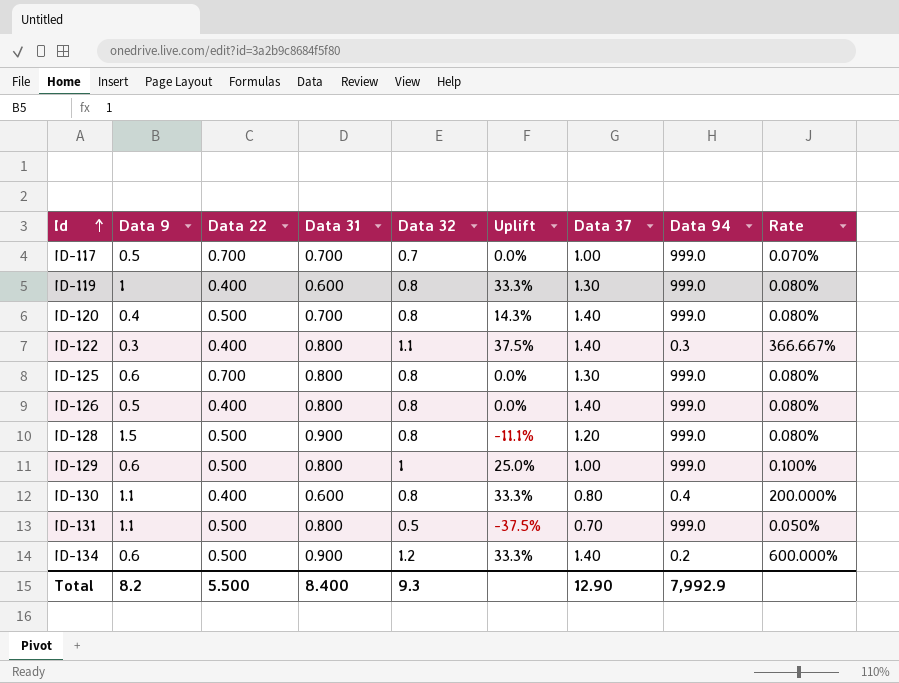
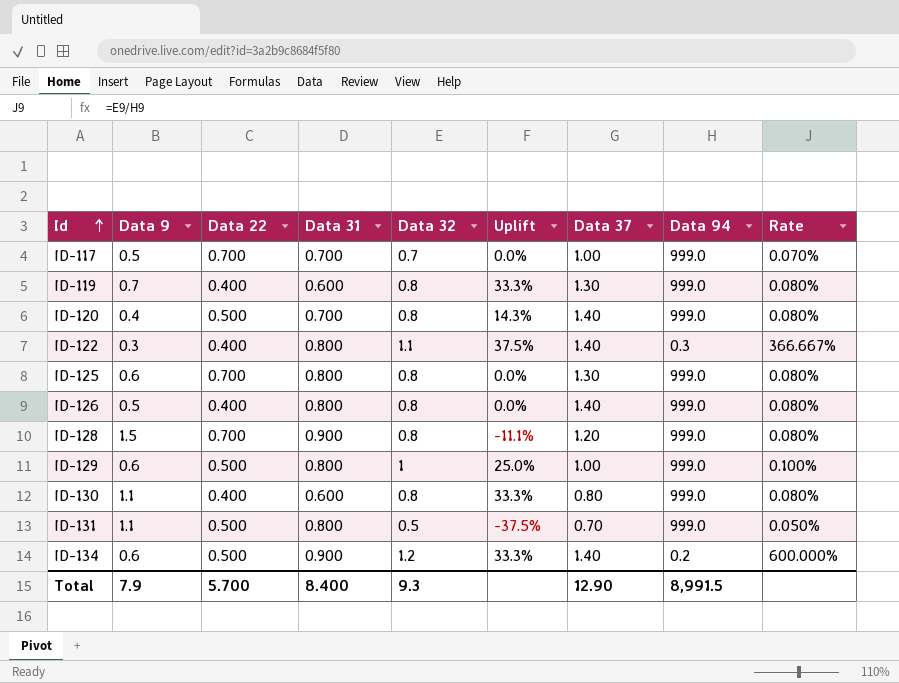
ID-119 | Data 9: 1 -> 0.7
ID-128 | Data 22: 0.500 -> 0.700
ID-130 | Data 94: 0.4 -> 999.0
ID-130 | Rate: 200.000% -> 0.080%
Total | Data 9: 8.2 -> 7.9
Total | Data 22: 5.500 -> 5.700
Total | Data 94: 7,992.9 -> 8,991.5

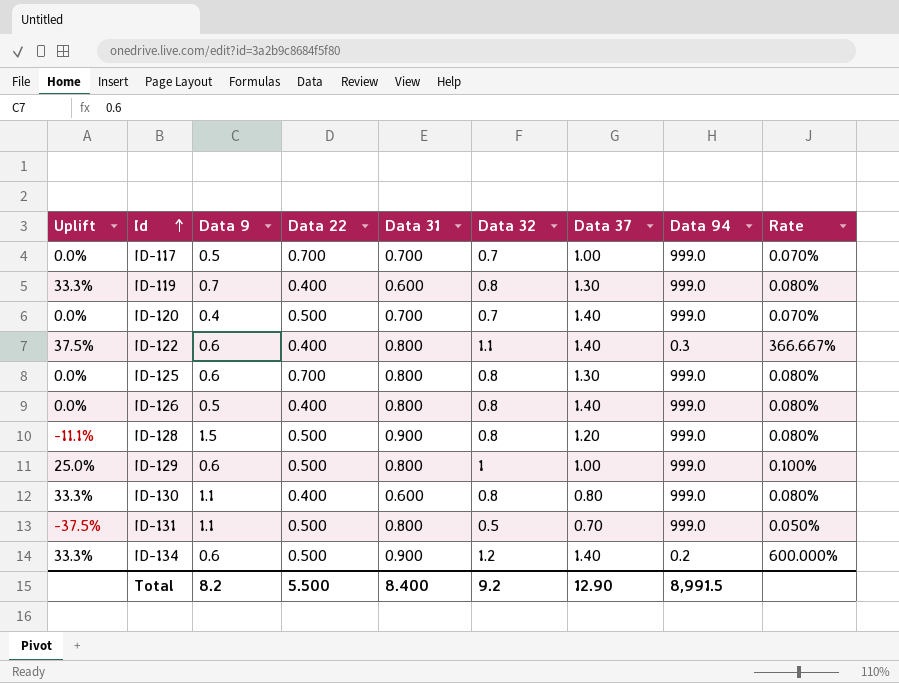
column Uplift | position: 6 -> 1
ID-120 | Uplift: 14.3% -> 0.0%
ID-120 | Data 32: 0.8 -> 0.7
ID-120 | Rate: 0.080% -> 0.070%
ID-122 | Data 9: 0.3 -> 0.6
ID-128 | Data 22: 0.700 -> 0.500
Total | Data 9: 7.9 -> 8.2
Total | Data 22: 5.700 -> 5.500
Total | Data 32: 9.3 -> 9.2

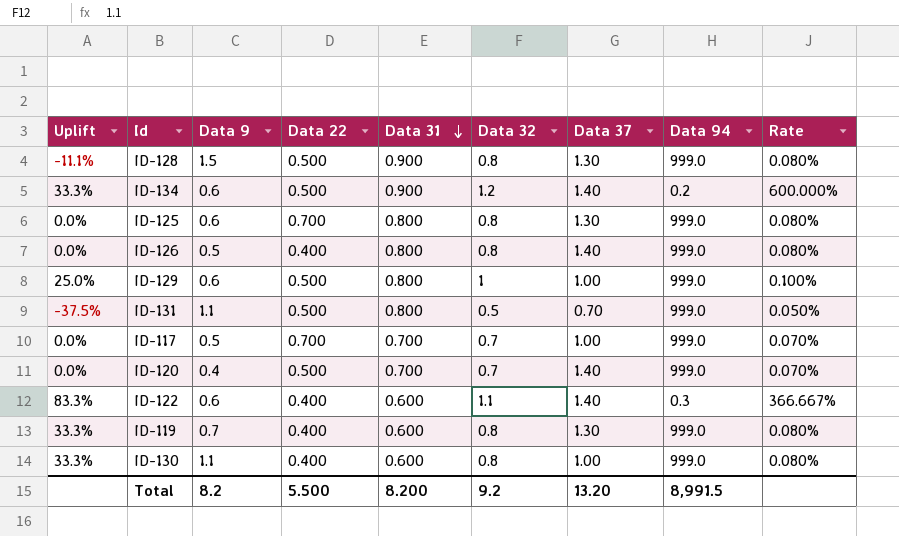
row order: Id ascending -> Data 31 descending
ID-128 | Data 37: 1.20 -> 1.30
ID-122 | Uplift: 37.5% -> 83.3%
ID-122 | Data 31: 0.800 -> 0.600
ID-130 | Data 37: 0.80 -> 1.00
Total | Data 31: 8.400 -> 8.200
Total | Data 37: 12.90 -> 13.20

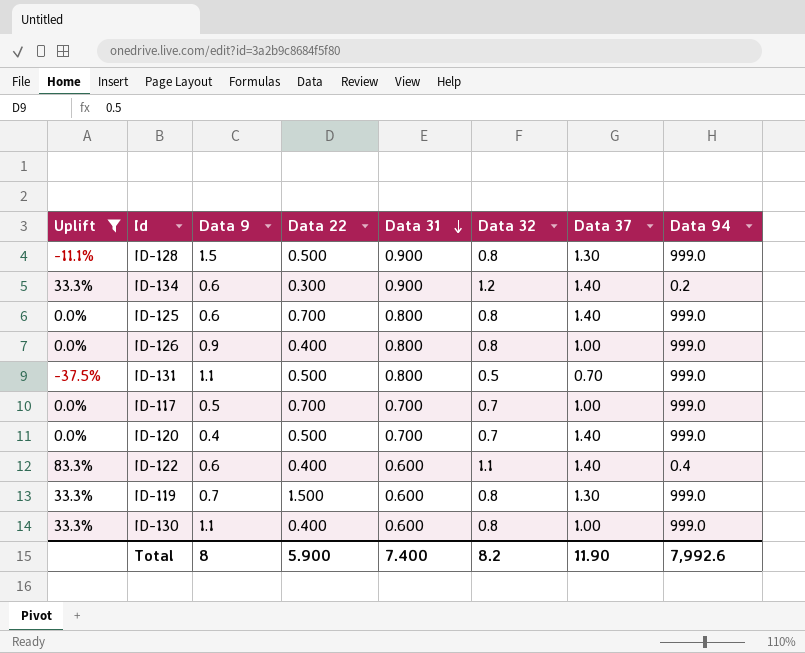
filter: none -> Uplift != 25.0%
column Rate | formula: [Data 32] / [Data 94] -> none
ID-134 | Data 22: 0.500 -> 0.300
ID-125 | Data 37: 1.30 -> 1.40
ID-126 | Data 9: 0.5 -> 0.9
ID-126 | Data 37: 1.40 -> 1.00
ID-122 | Data 94: 0.3 -> 0.4
ID-119 | Data 22: 0.400 -> 1.500
Total | Data 9: 8.2 -> 8
Total | Data 22: 5.500 -> 5.900
Total | Data 31: 8.200 -> 7.400
Total | Data 32: 9.2 -> 8.2
Total | Data 37: 13.20 -> 11.90
Total | Data 94: 8,991.5 -> 7,992.6

